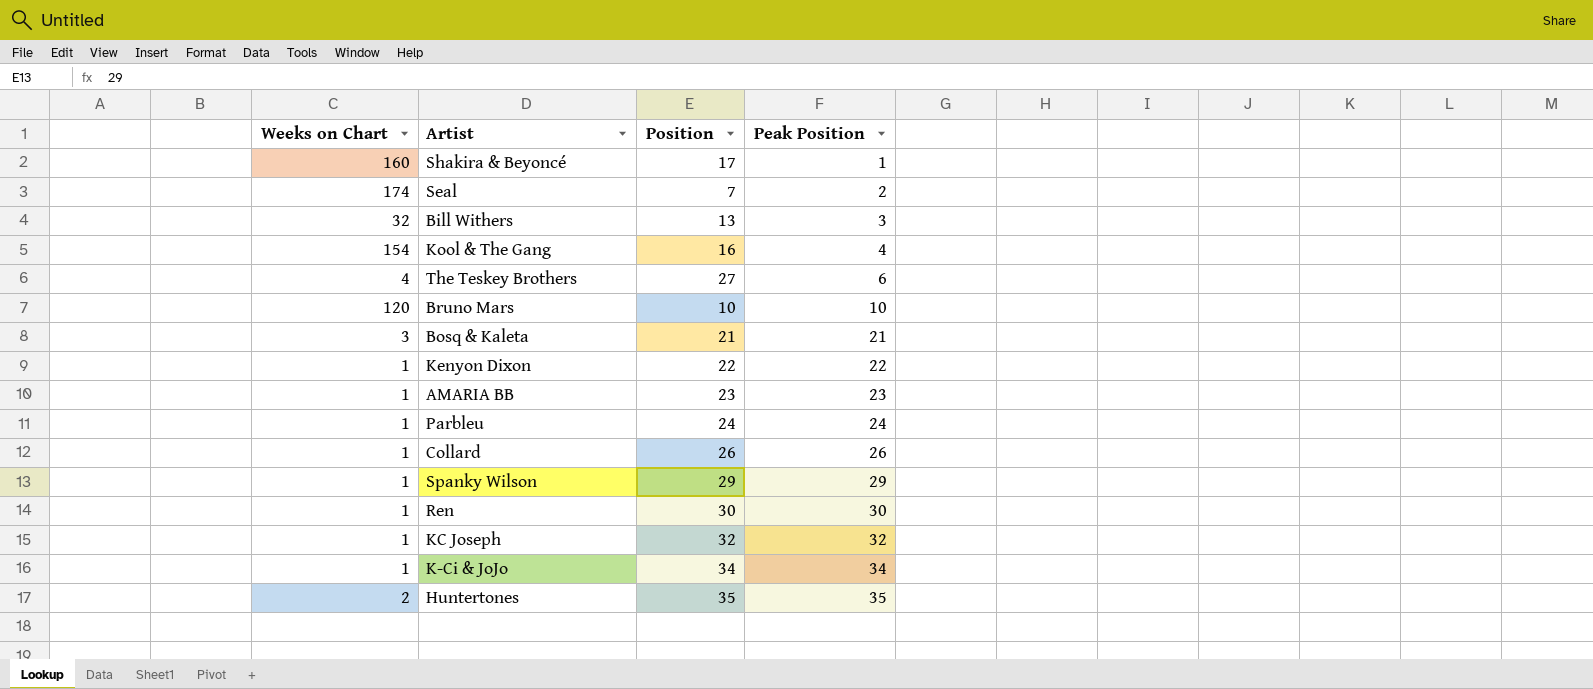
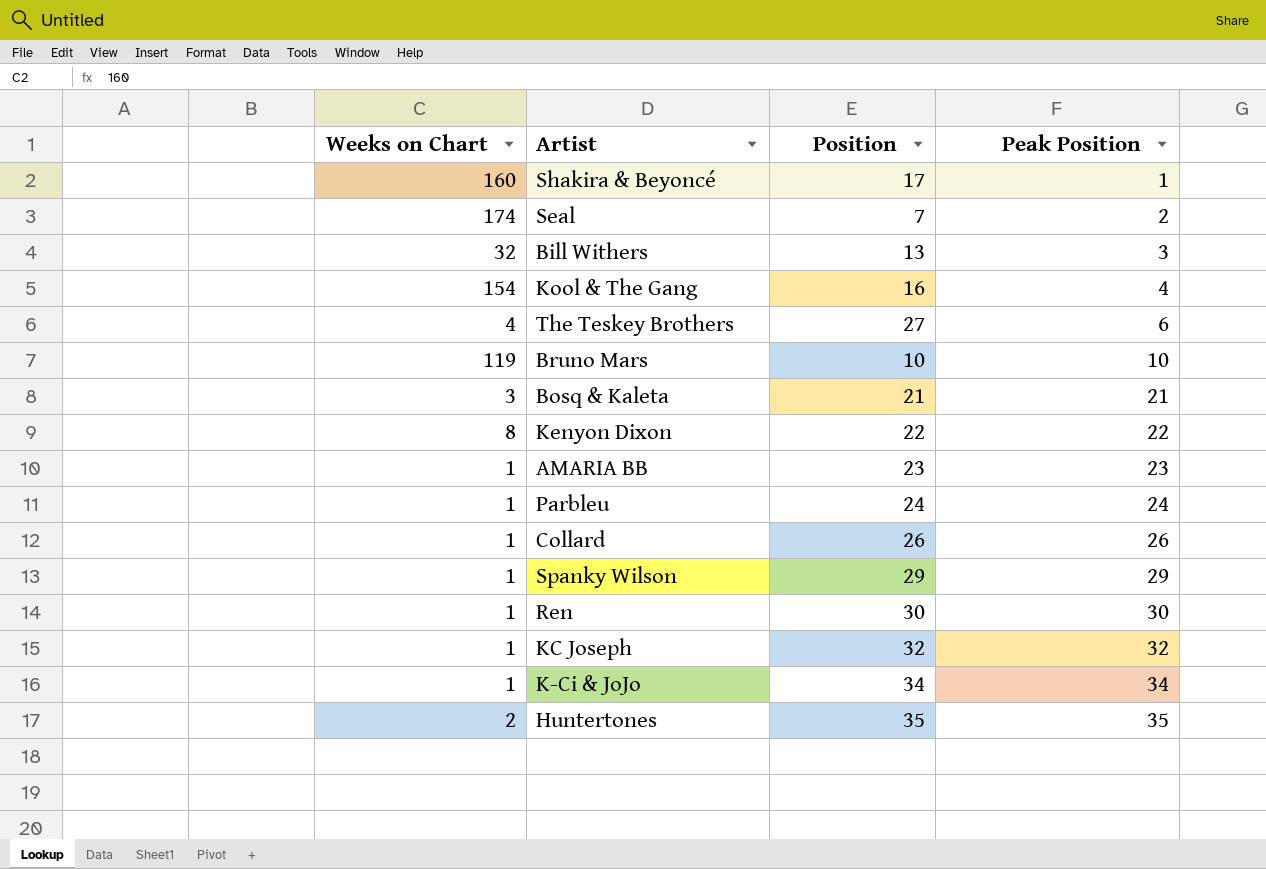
Bruno Mars | Weeks on Chart: 120 -> 119
Kenyon Dixon | Weeks on Chart: 1 -> 8

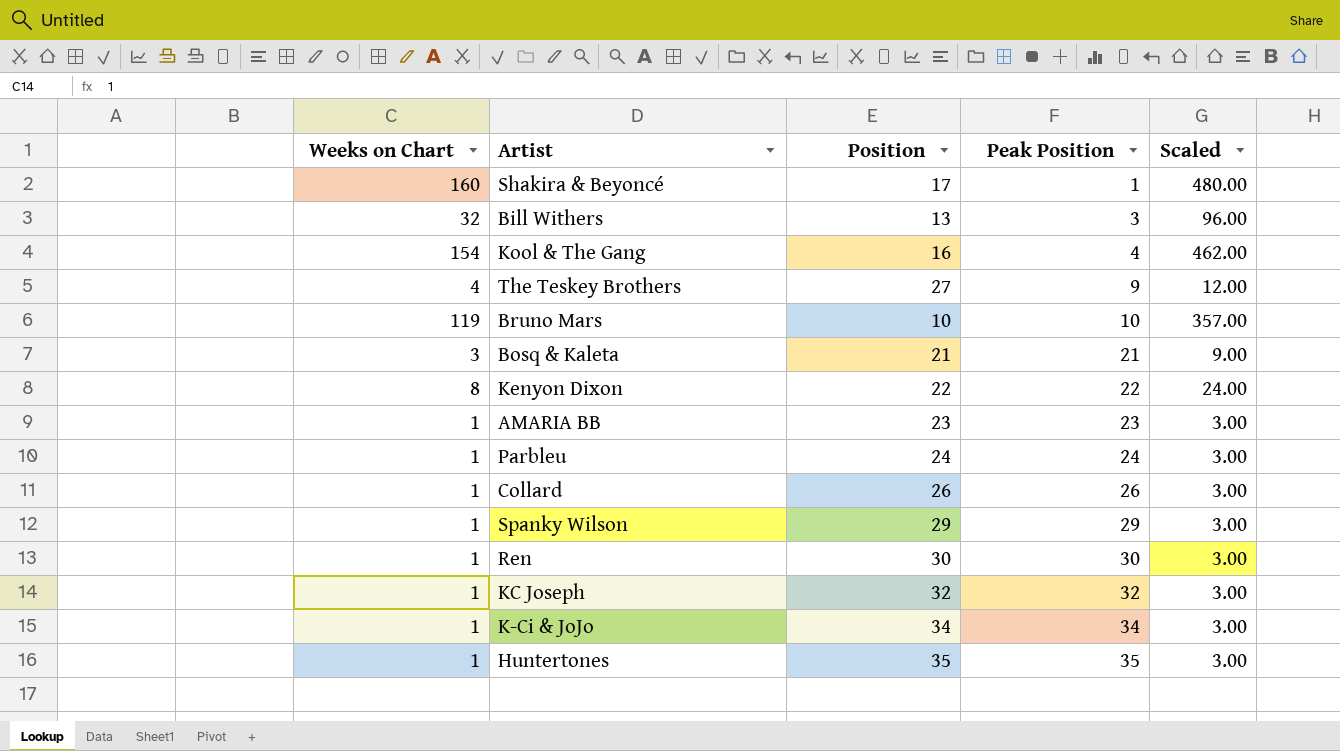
column Scaled | formula: none -> [Weeks on Chart] * 3
row Seal: 174 | 7 | 2 -> none
The Teskey Brothers | Peak Position: 6 -> 9
Huntertones | Weeks on Chart: 2 -> 1

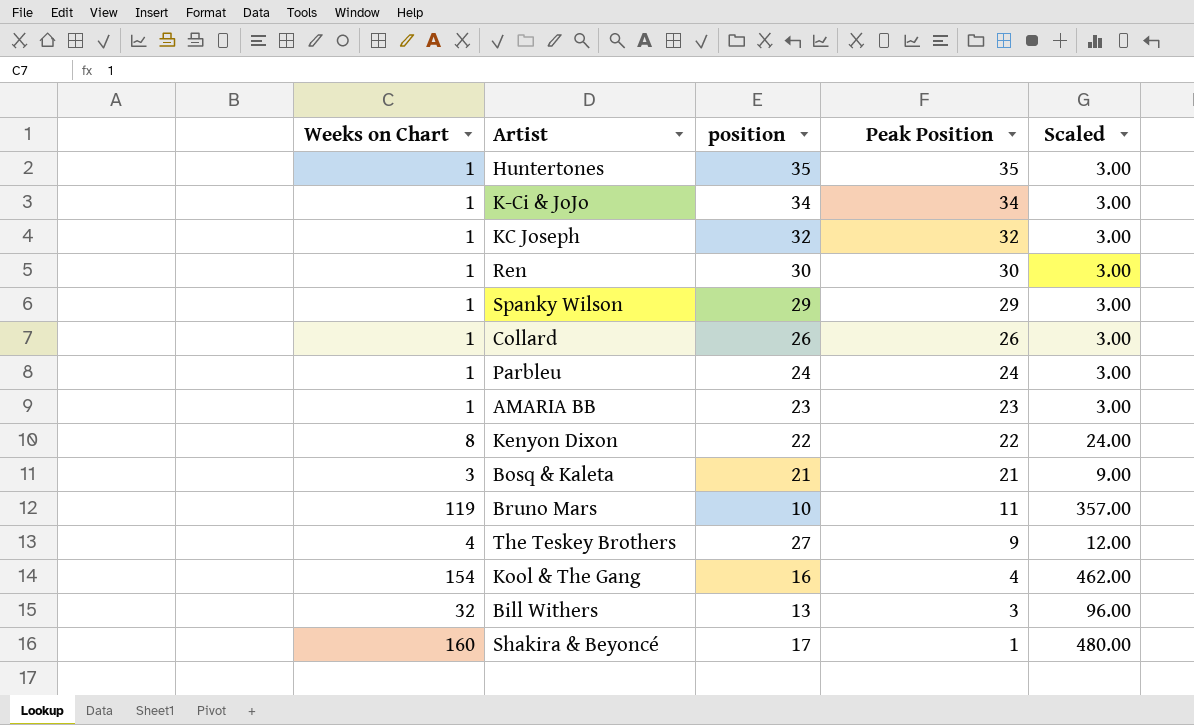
row order: Peak Position ascending -> Peak Position descending
column name: Position -> position
Bruno Mars | Peak Position: 10 -> 11

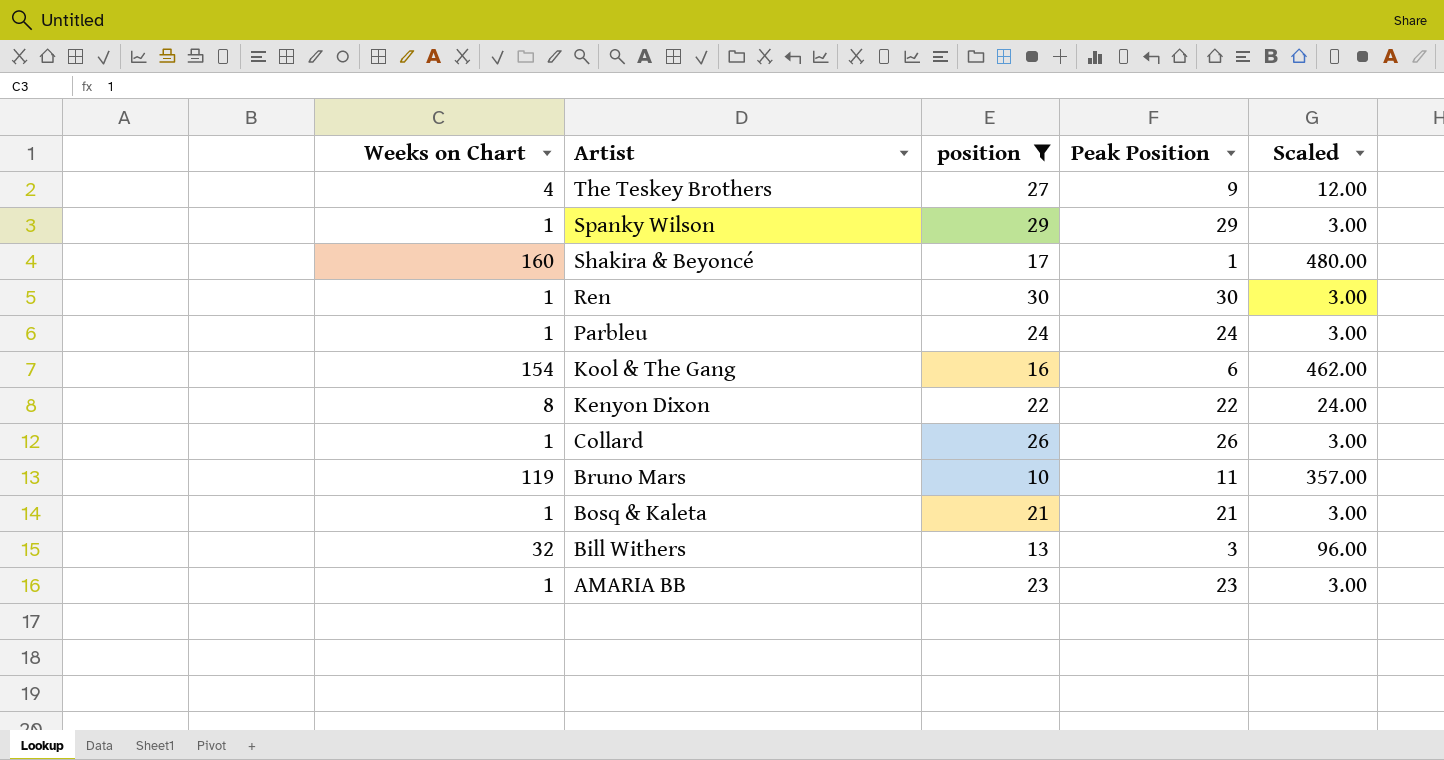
filter: none -> position <= 30
row order: Peak Position descending -> Artist descending
Kool & The Gang | Peak Position: 4 -> 6
Bosq & Kaleta | Weeks on Chart: 3 -> 1
Bosq & Kaleta | Scaled: 9.00 -> 3.00

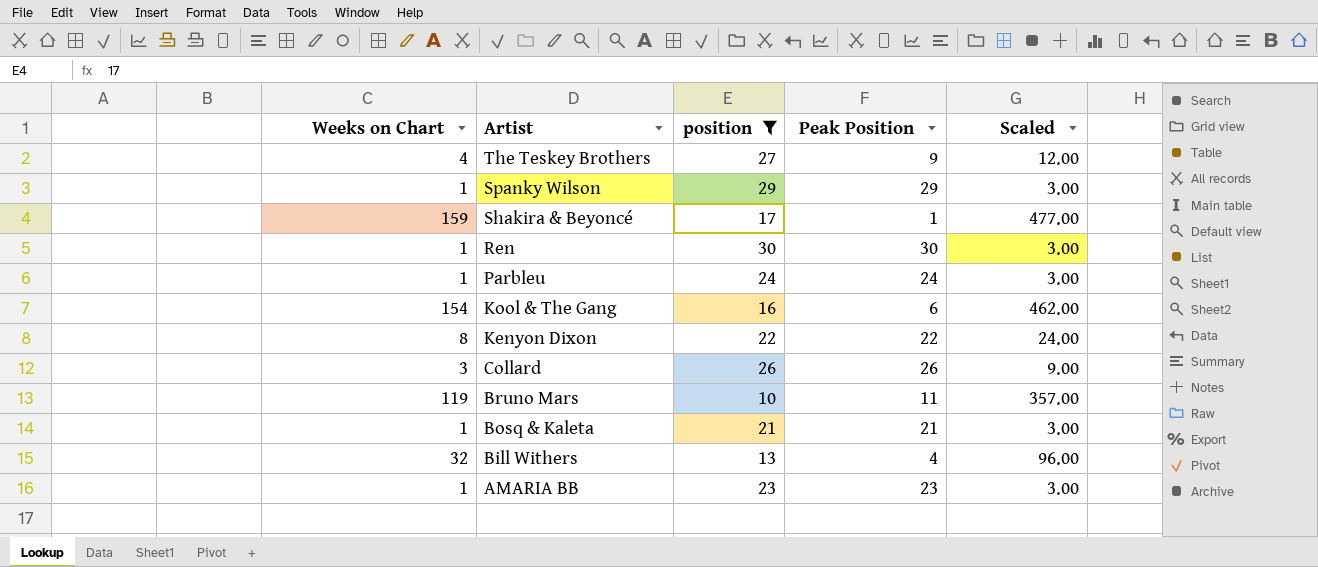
Shakira & Beyoncé | Weeks on Chart: 160 -> 159
Shakira & Beyoncé | Scaled: 480.00 -> 477.00
Collard | Weeks on Chart: 1 -> 3
Collard | Scaled: 3.00 -> 9.00
Bill Withers | Peak Position: 3 -> 4

